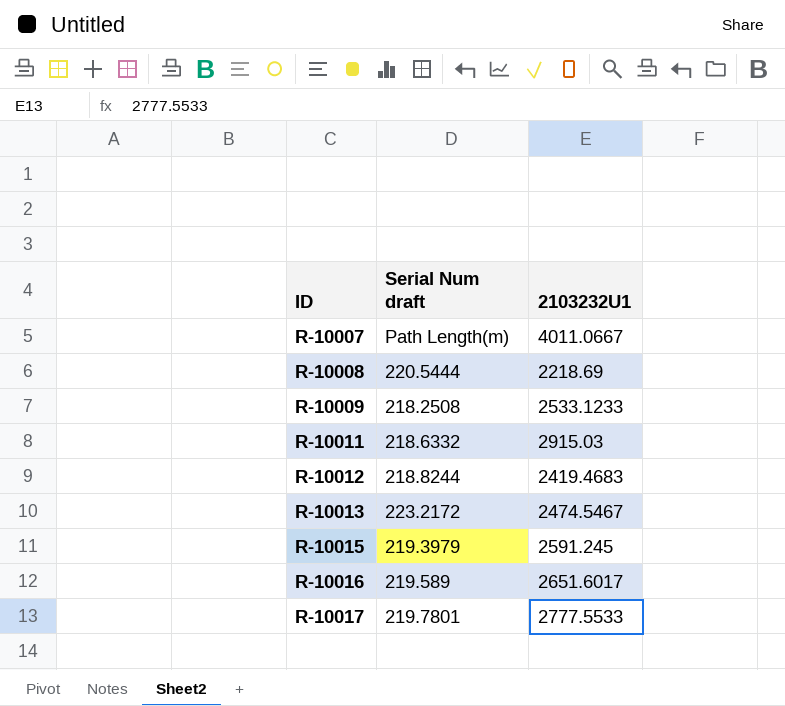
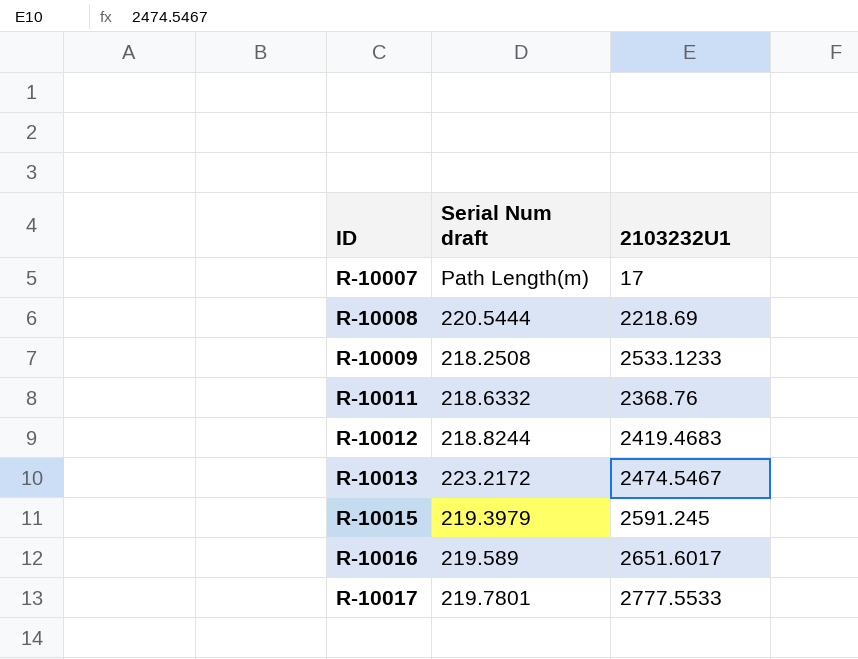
R-10007 | 2103232U1: 4011.0667 -> 17
R-10011 | 2103232U1: 2915.03 -> 2368.76

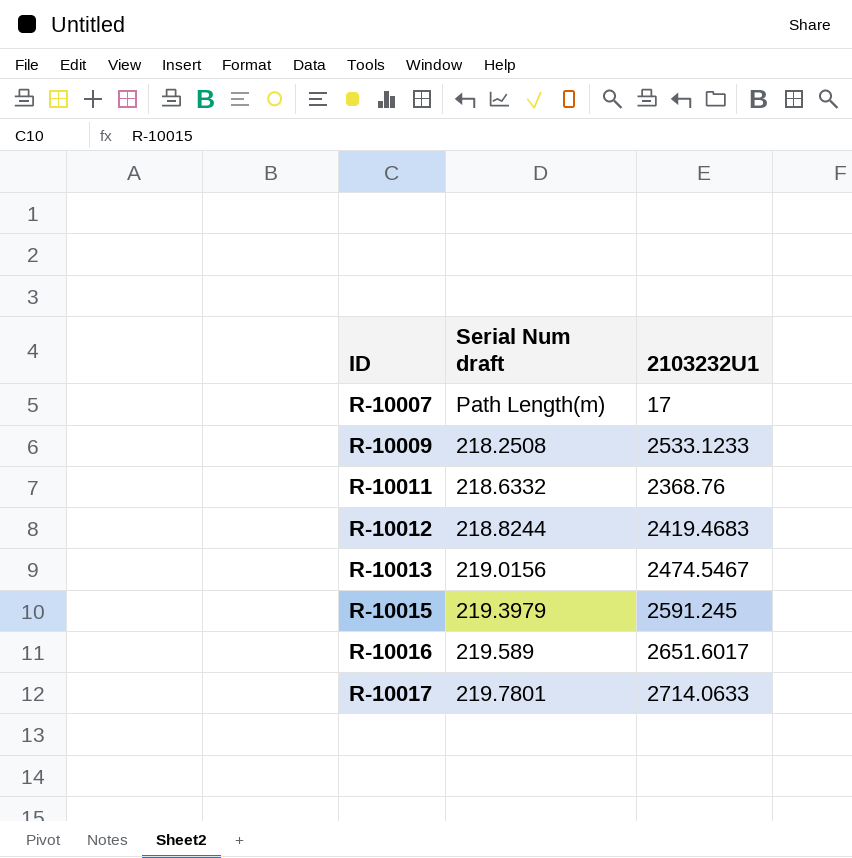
row R-10008: 220.5444 | 2218.69 -> none
R-10013 | Serial Num draft: 223.2172 -> 219.0156
R-10017 | 2103232U1: 2777.5533 -> 2714.0633

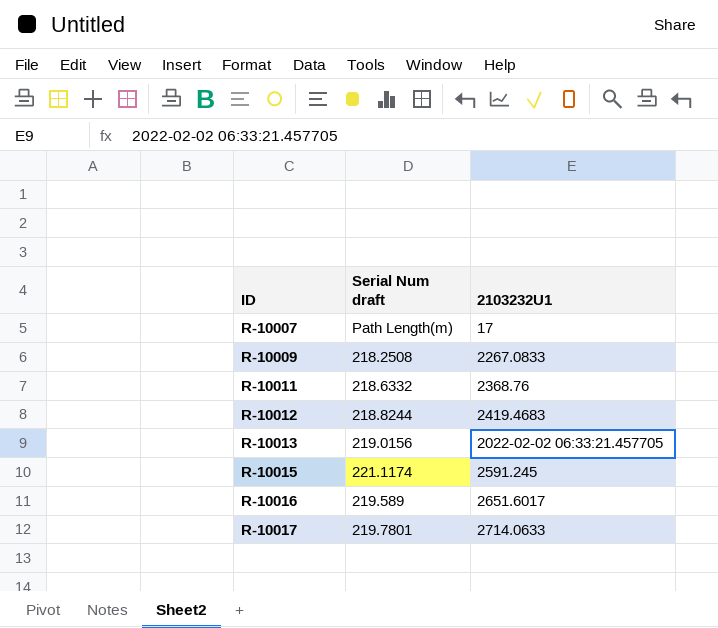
R-10009 | 2103232U1: 2533.1233 -> 2267.0833
R-10013 | 2103232U1: 2474.5467 -> 2022-02-02 06:33:21.457705
R-10015 | Serial Num draft: 219.3979 -> 221.1174

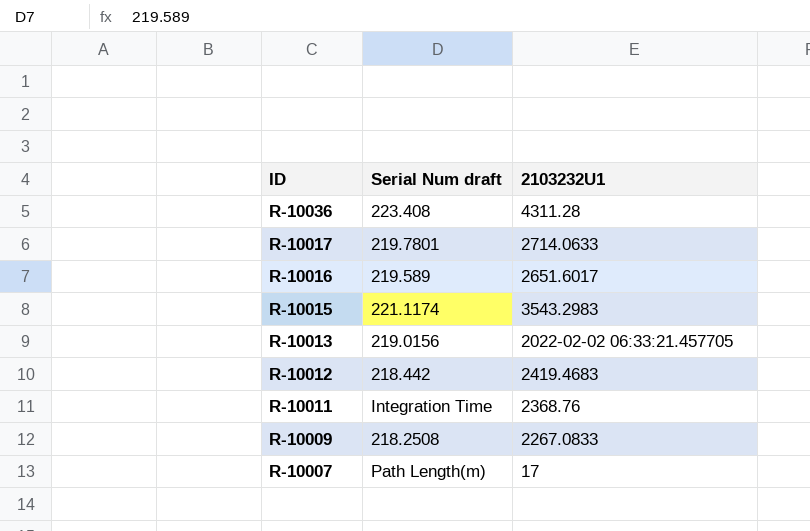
row order: ID ascending -> ID descending
row R-10036: none -> 223.408 | 4311.28
R-10015 | 2103232U1: 2591.245 -> 3543.2983
R-10012 | Serial Num draft: 218.8244 -> 218.442
R-10011 | Serial Num draft: 218.6332 -> Integration Time

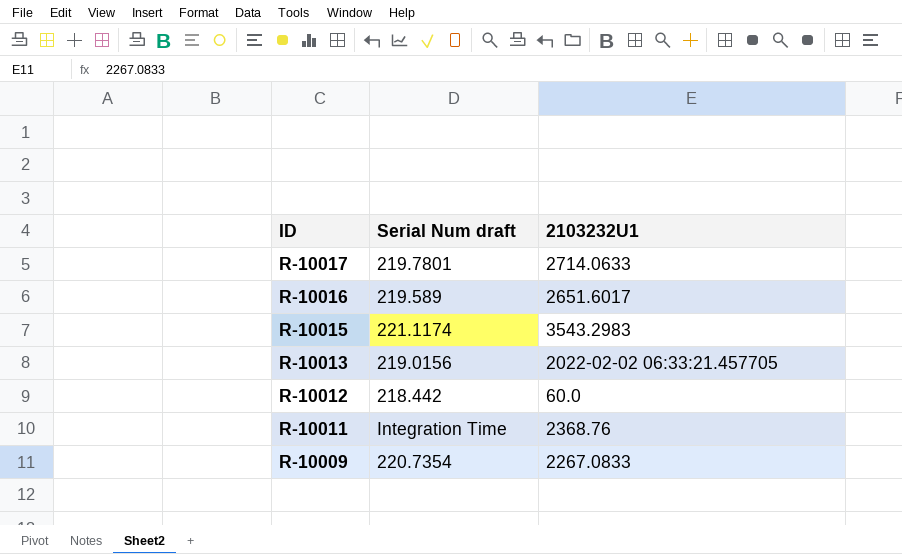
row R-10036: 223.408 | 4311.28 -> none
row R-10007: Path Length(m) | 17 -> none
R-10012 | 2103232U1: 2419.4683 -> 60.0
R-10009 | Serial Num draft: 218.2508 -> 220.7354

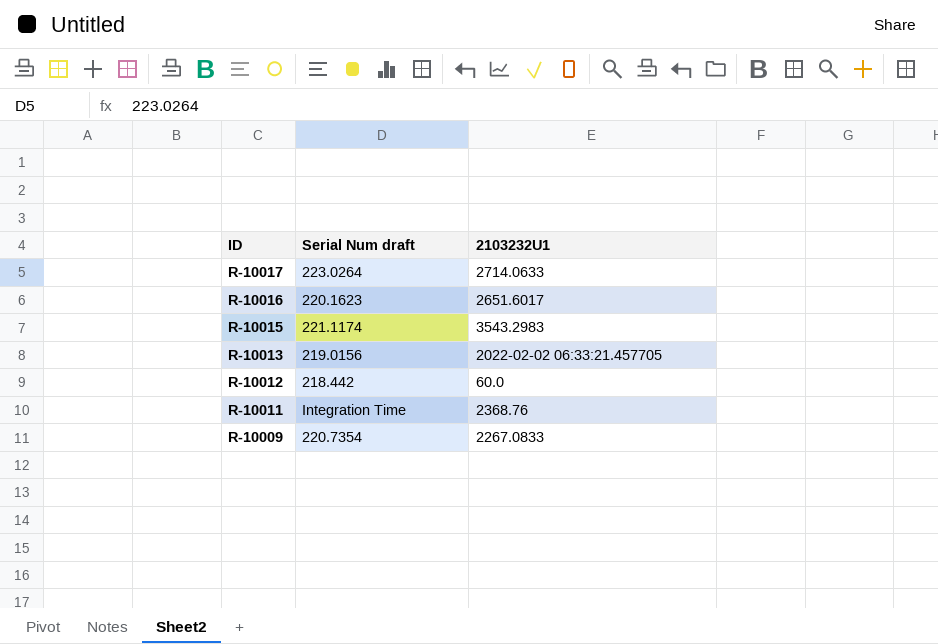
R-10017 | Serial Num draft: 219.7801 -> 223.0264
R-10016 | Serial Num draft: 219.589 -> 220.1623

